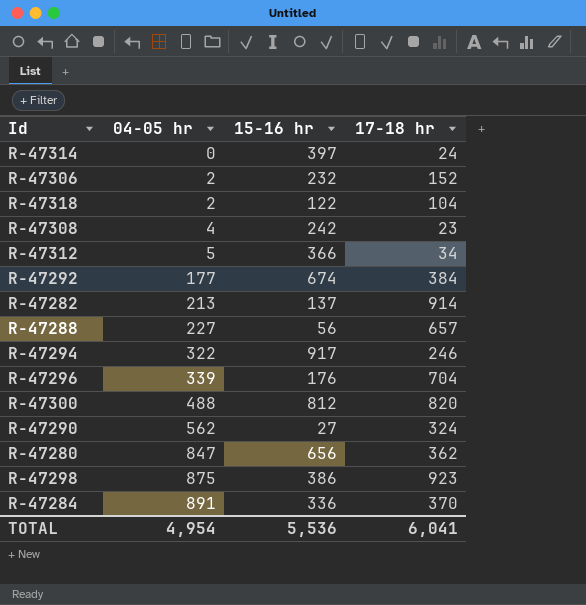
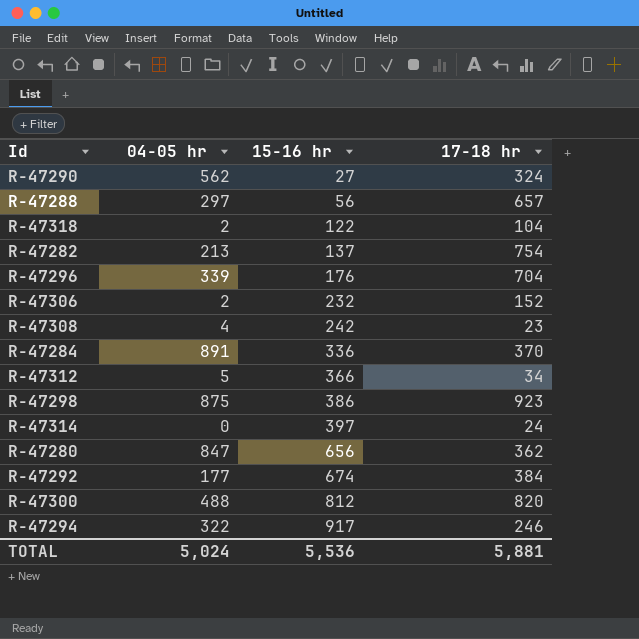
row order: 04-05 hr ascending -> 15-16 hr ascending
R-47288 | 04-05 hr: 227 -> 297
R-47282 | 17-18 hr: 914 -> 754
TOTAL | 04-05 hr: 4,954 -> 5,024
TOTAL | 17-18 hr: 6,041 -> 5,881

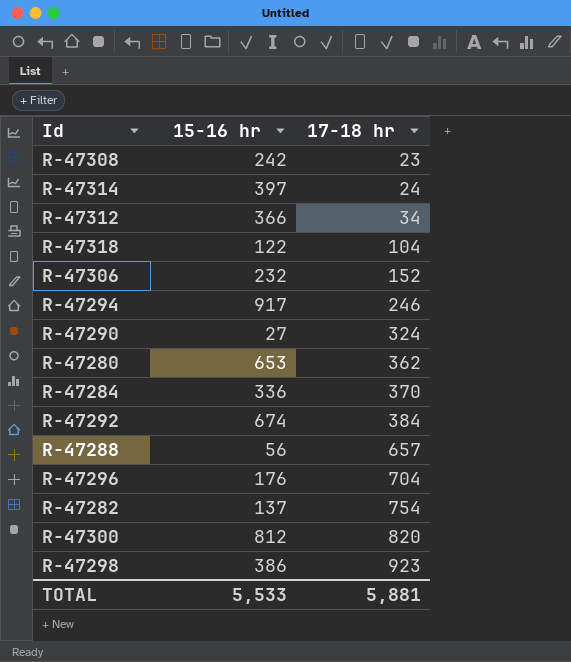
row order: 15-16 hr ascending -> 17-18 hr ascending
column 04-05 hr | position: 2 -> none
R-47280 | 15-16 hr: 656 -> 653
TOTAL | 15-16 hr: 5,536 -> 5,533

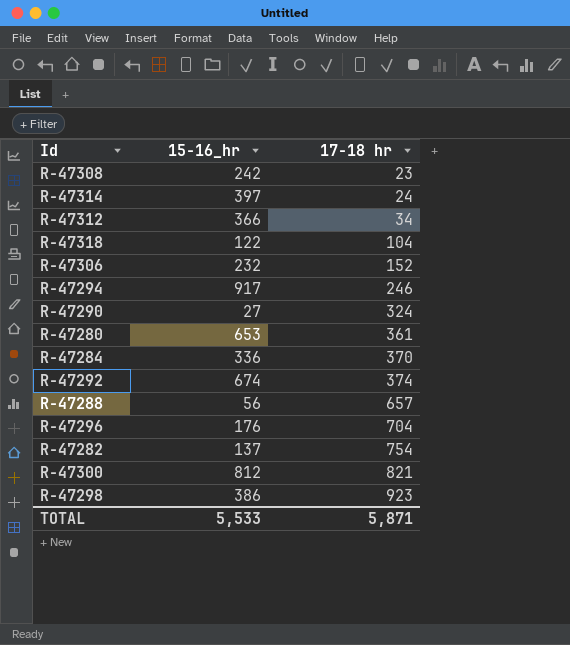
column name: 15-16 hr -> 15-16_hr
R-47280 | 17-18 hr: 362 -> 361
R-47292 | 17-18 hr: 384 -> 374
R-47300 | 17-18 hr: 820 -> 821
TOTAL | 17-18 hr: 5,881 -> 5,871

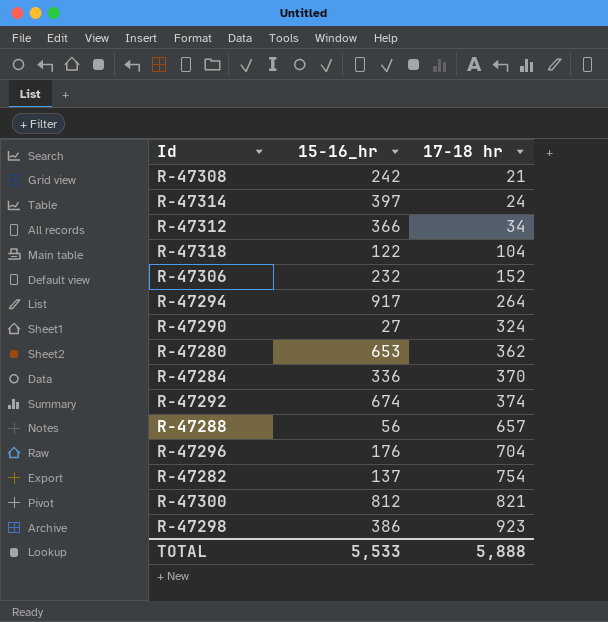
R-47308 | 17-18 hr: 23 -> 21
R-47294 | 17-18 hr: 246 -> 264
R-47280 | 17-18 hr: 361 -> 362
TOTAL | 17-18 hr: 5,871 -> 5,888

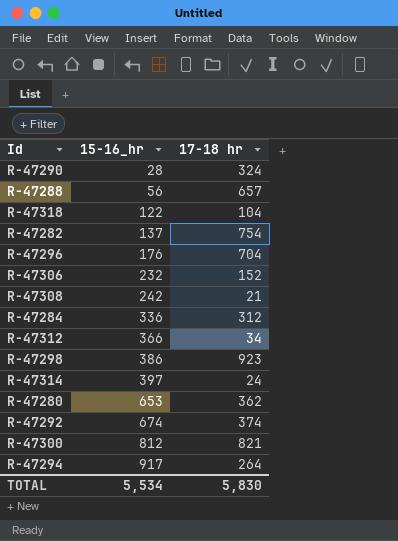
row order: 17-18 hr ascending -> 15-16_hr ascending
R-47290 | 15-16_hr: 27 -> 28
R-47284 | 17-18 hr: 370 -> 312
TOTAL | 15-16_hr: 5,533 -> 5,534
TOTAL | 17-18 hr: 5,888 -> 5,830

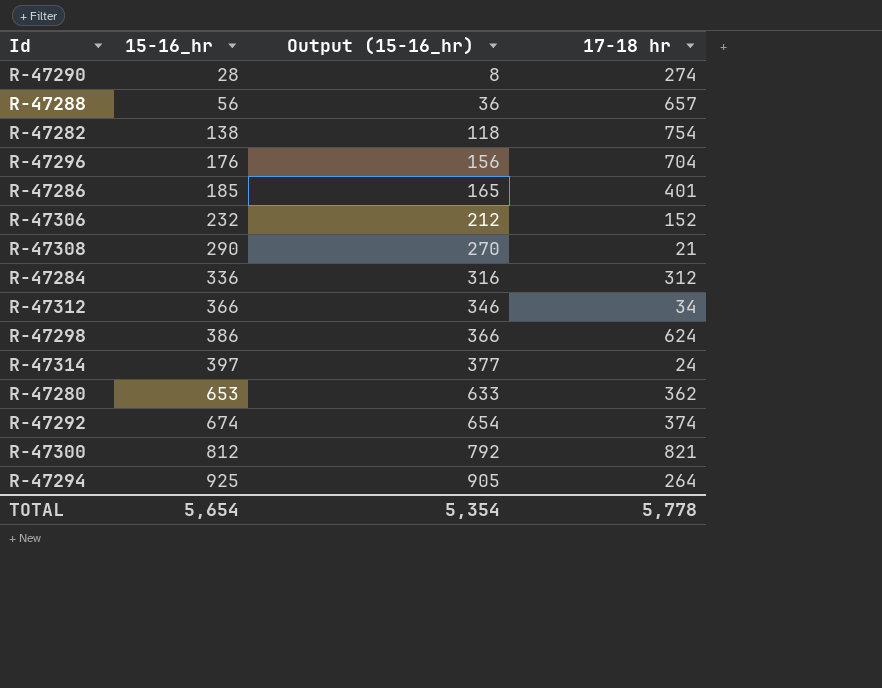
column Output (15-16_hr) | formula: none -> [15-16_hr] - 20
row R-47318: 122 | 104 -> none
R-47290 | 17-18 hr: 324 -> 274
R-47282 | 15-16_hr: 137 -> 138
row R-47286: none -> 185 | 165 | 401
R-47308 | 15-16_hr: 242 -> 290
R-47298 | 17-18 hr: 923 -> 624
R-47294 | 15-16_hr: 917 -> 925
TOTAL | 15-16_hr: 5,534 -> 5,654
TOTAL | 17-18 hr: 5,830 -> 5,778

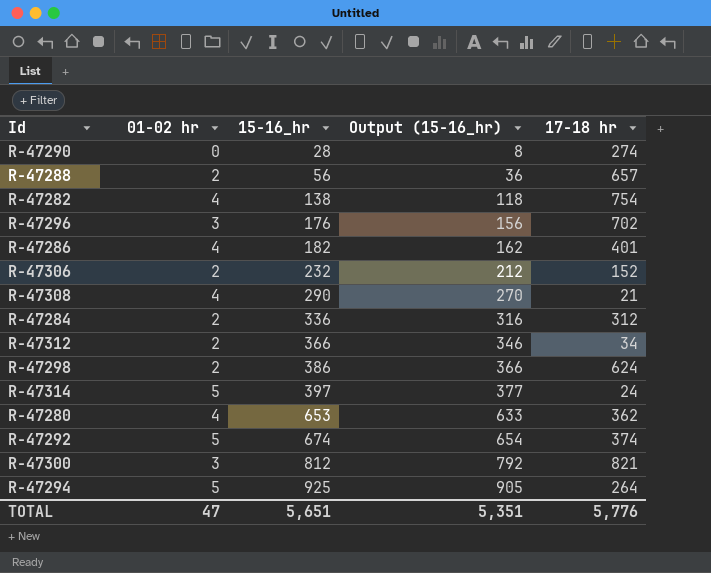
column 01-02 hr | position: none -> 2
R-47296 | 17-18 hr: 704 -> 702
R-47286 | 15-16_hr: 185 -> 182
R-47286 | Output (15-16_hr): 165 -> 162
TOTAL | 15-16_hr: 5,654 -> 5,651
TOTAL | Output (15-16_hr): 5,354 -> 5,351
TOTAL | 17-18 hr: 5,778 -> 5,776

